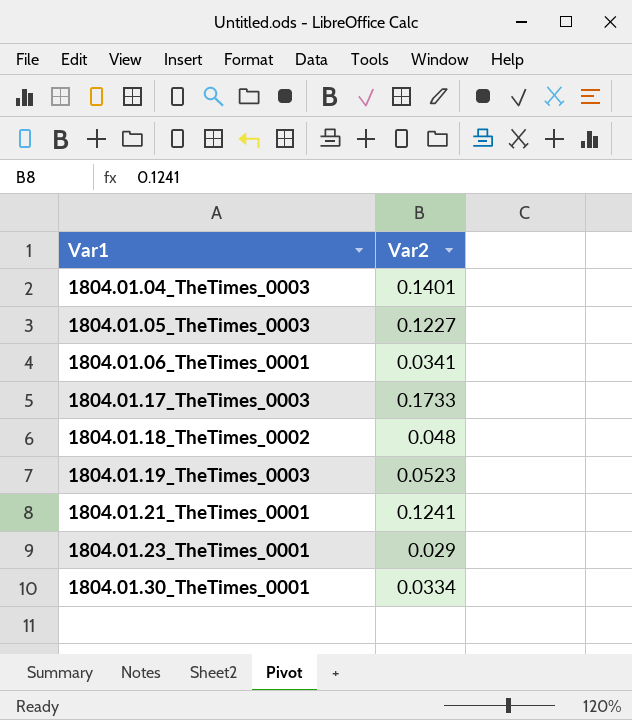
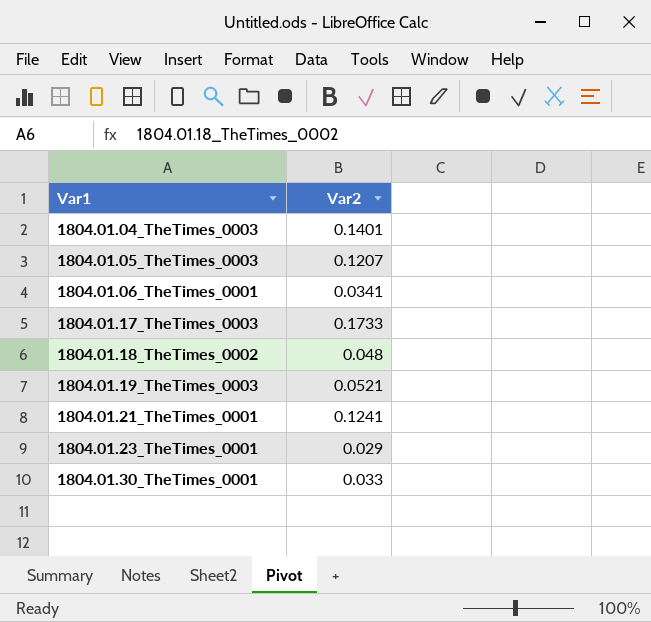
1804.01.05_TheTimes_0003 | Var2: 0.1227 -> 0.1207
1804.01.19_TheTimes_0003 | Var2: 0.0523 -> 0.0521
1804.01.30_TheTimes_0001 | Var2: 0.0334 -> 0.033

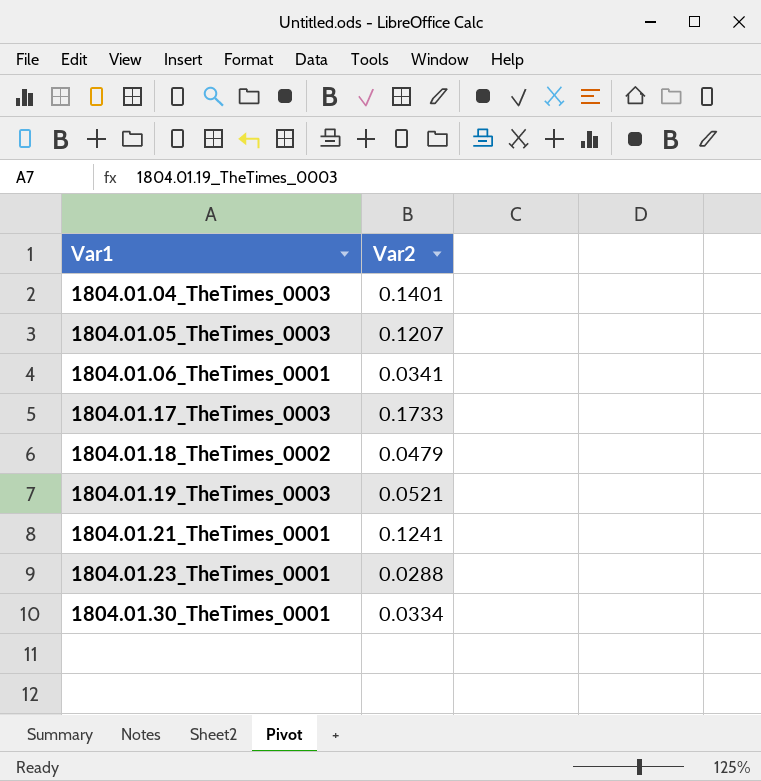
1804.01.18_TheTimes_0002 | Var2: 0.048 -> 0.0479
1804.01.23_TheTimes_0001 | Var2: 0.029 -> 0.0288
1804.01.30_TheTimes_0001 | Var2: 0.033 -> 0.0334

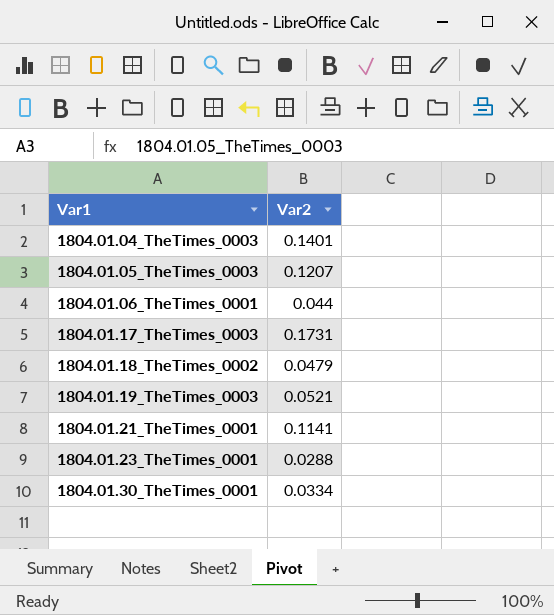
1804.01.06_TheTimes_0001 | Var2: 0.0341 -> 0.044
1804.01.17_TheTimes_0003 | Var2: 0.1733 -> 0.1731
1804.01.21_TheTimes_0001 | Var2: 0.1241 -> 0.1141

